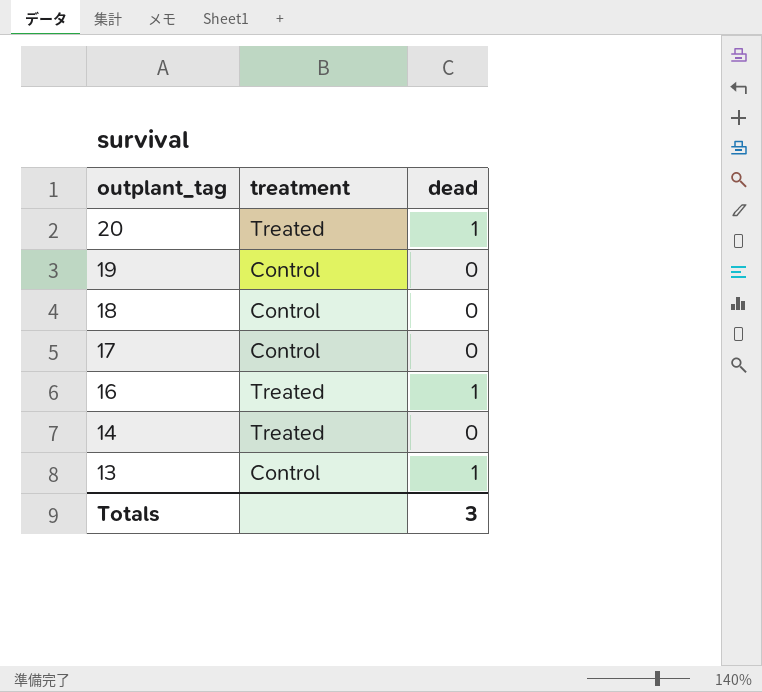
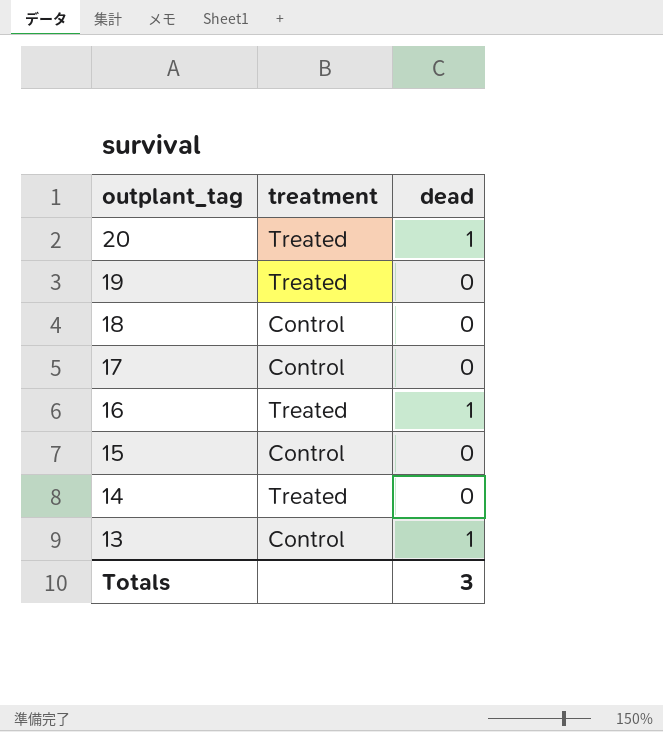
19 | treatment: Control -> Treated
row 15: none -> Control | 0

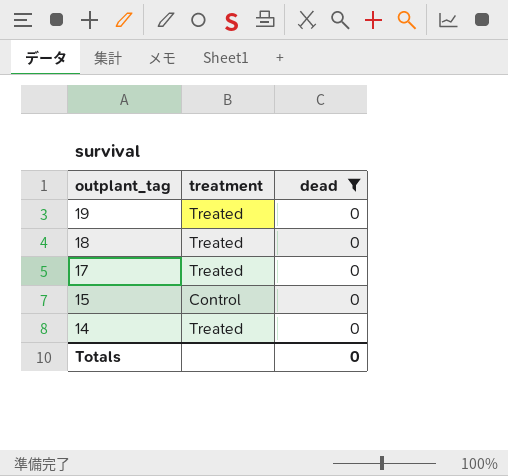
filter: none -> dead = 0
18 | treatment: Control -> Treated
17 | treatment: Control -> Treated
Totals | dead: 3 -> 0

